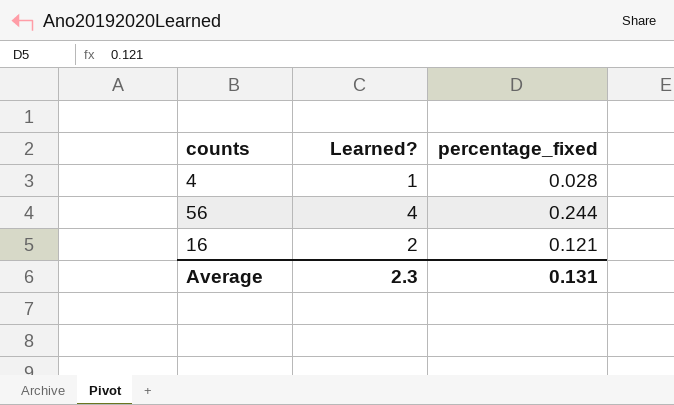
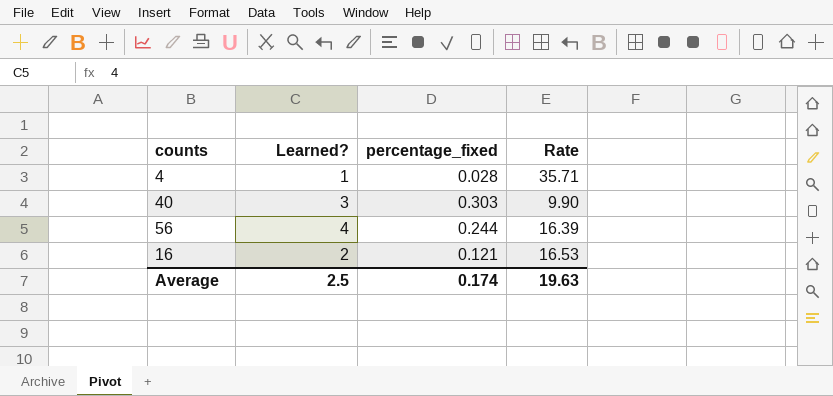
column Rate | formula: none -> [Learned?] / [percentage_fixed]
row 40: none -> 3 | 0.303 | 9.90
Average | Learned?: 2.3 -> 2.5
Average | percentage_fixed: 0.131 -> 0.174

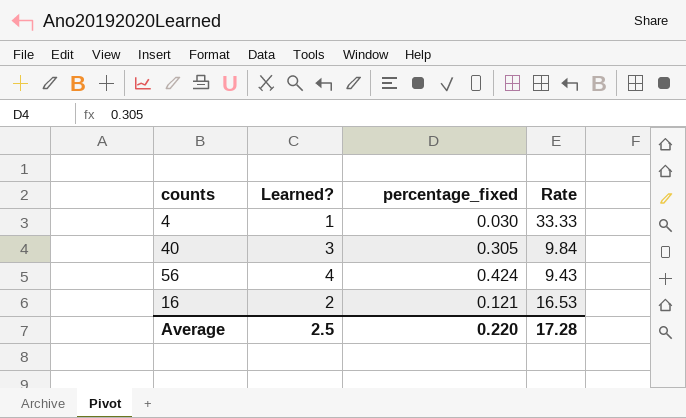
4 | percentage_fixed: 0.028 -> 0.030
4 | Rate: 35.71 -> 33.33
40 | percentage_fixed: 0.303 -> 0.305
40 | Rate: 9.90 -> 9.84
56 | percentage_fixed: 0.244 -> 0.424
56 | Rate: 16.39 -> 9.43
Average | percentage_fixed: 0.174 -> 0.220
Average | Rate: 19.63 -> 17.28

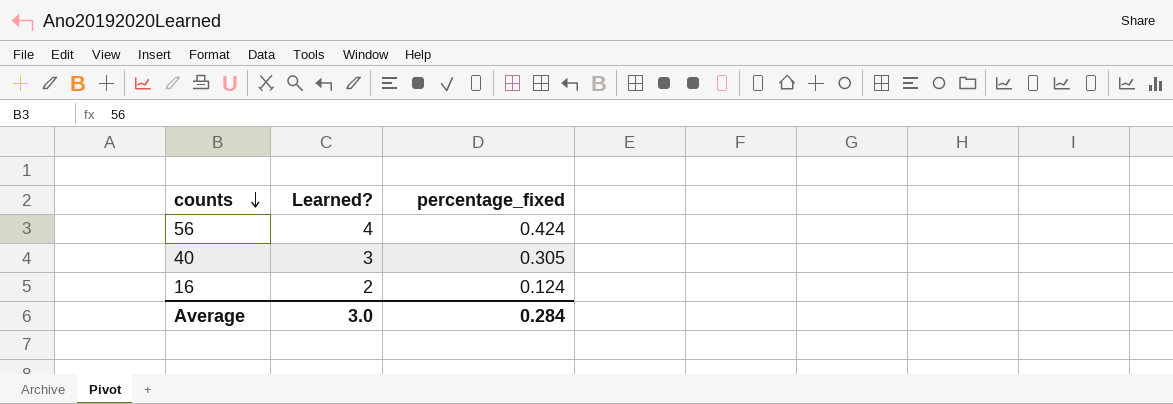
row order: none -> counts descending
column Rate | formula: [Learned?] / [percentage_fixed] -> none
row 4: 1 | 0.030 | 33.33 -> none
16 | percentage_fixed: 0.121 -> 0.124
Average | Learned?: 2.5 -> 3.0
Average | percentage_fixed: 0.220 -> 0.284

